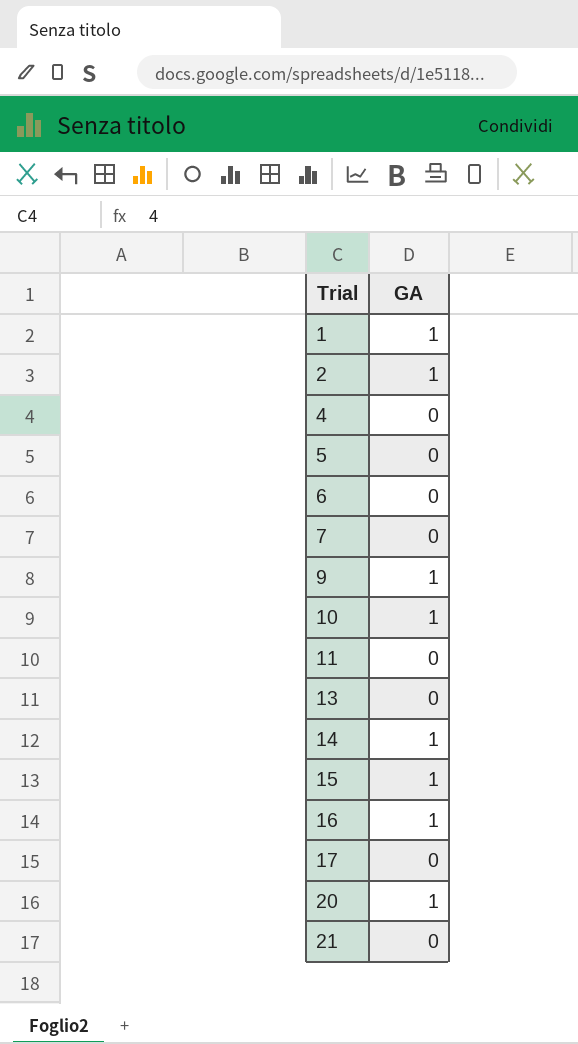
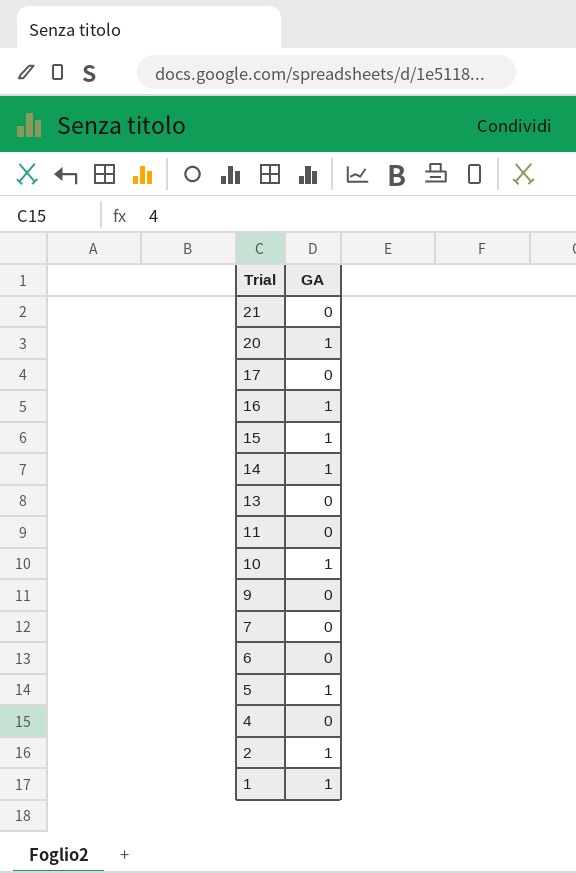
row order: Trial ascending -> Trial descending
9 | GA: 1 -> 0
5 | GA: 0 -> 1

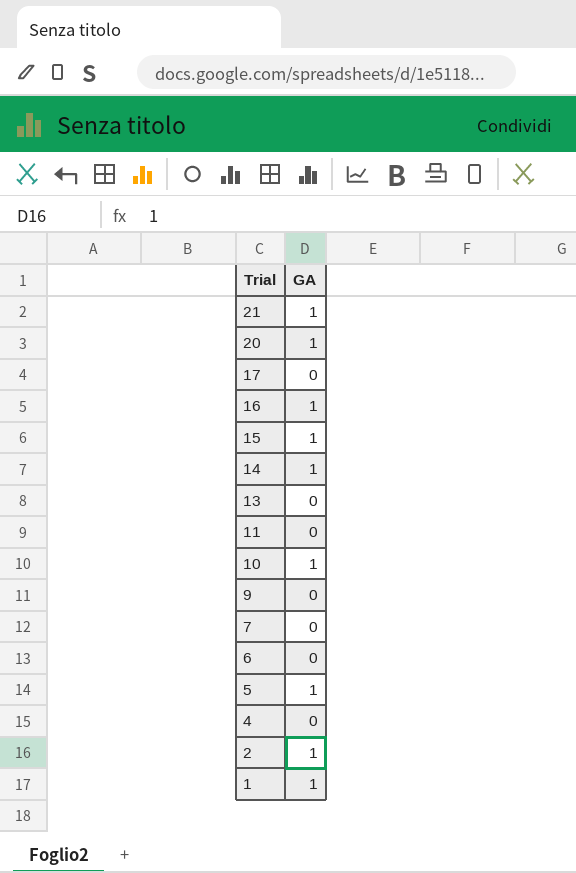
21 | GA: 0 -> 1

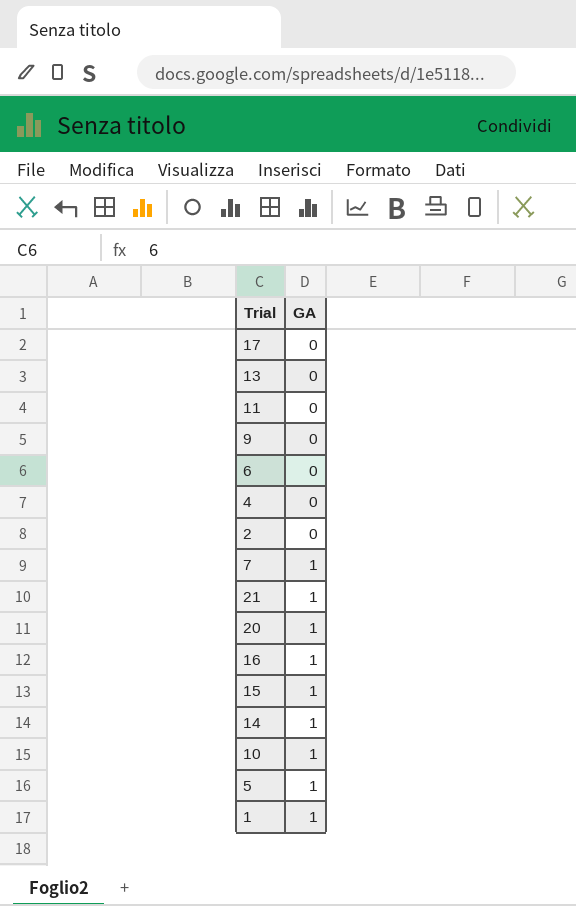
row order: Trial descending -> GA ascending
2 | GA: 1 -> 0
7 | GA: 0 -> 1

